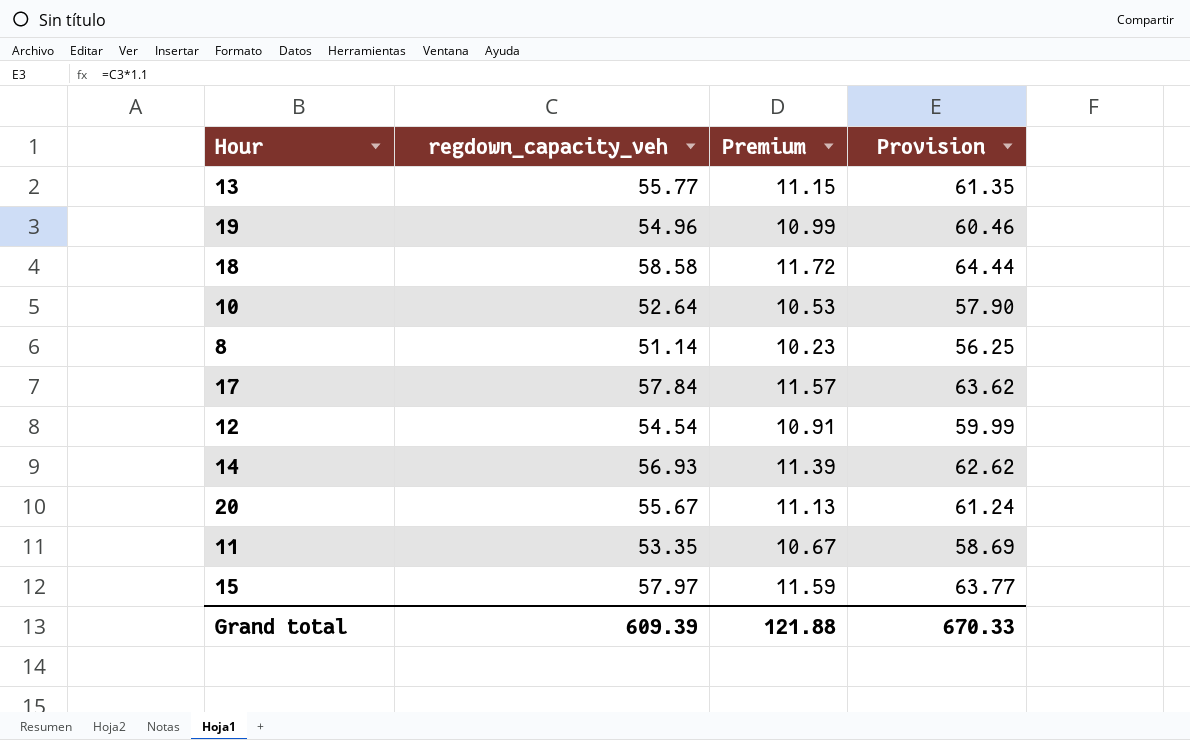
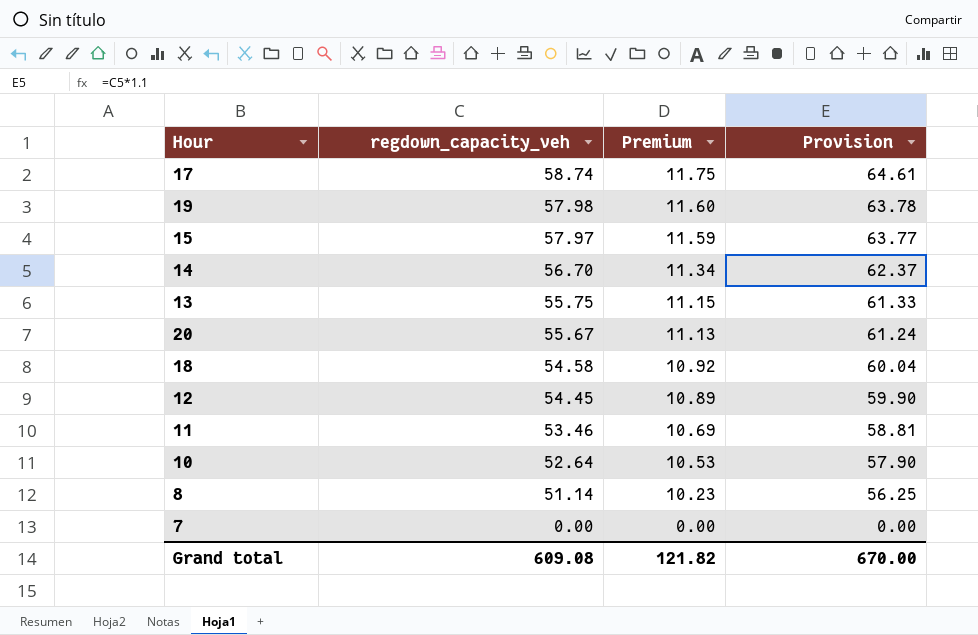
row order: none -> regdown_capacity_veh descending
17 | regdown_capacity_veh: 57.84 -> 58.74
17 | Premium: 11.57 -> 11.75
17 | Provision: 63.62 -> 64.61
19 | regdown_capacity_veh: 54.96 -> 57.98
19 | Premium: 10.99 -> 11.60
19 | Provision: 60.46 -> 63.78
14 | regdown_capacity_veh: 56.93 -> 56.70
14 | Premium: 11.39 -> 11.34
14 | Provision: 62.62 -> 62.37
13 | regdown_capacity_veh: 55.77 -> 55.75
13 | Provision: 61.35 -> 61.33
18 | regdown_capacity_veh: 58.58 -> 54.58
18 | Premium: 11.72 -> 10.92
18 | Provision: 64.44 -> 60.04
12 | regdown_capacity_veh: 54.54 -> 54.45
12 | Premium: 10.91 -> 10.89
12 | Provision: 59.99 -> 59.90
11 | regdown_capacity_veh: 53.35 -> 53.46
11 | Premium: 10.67 -> 10.69
11 | Provision: 58.69 -> 58.81
row 7: none -> 0.00 | 0.00 | 0.00
Grand total | regdown_capacity_veh: 609.39 -> 609.08
Grand total | Premium: 121.88 -> 121.82
Grand total | Provision: 670.33 -> 670.00

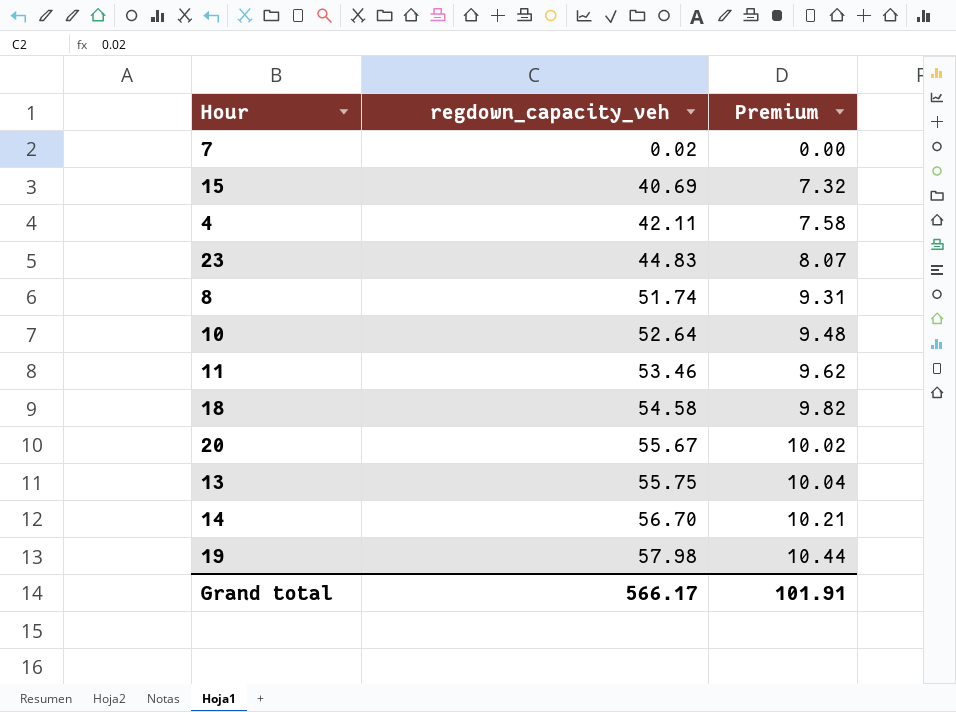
row order: regdown_capacity_veh descending -> regdown_capacity_veh ascending
column Provision | formula: [regdown_capacity_veh] * 1.1 -> none
column Premium | formula: [regdown_capacity_veh] * 0.2 -> [regdown_capacity_veh] * 0.18
row 17: 58.74 | 11.75 | 64.61 -> none
row 12: 54.45 | 10.89 | 59.90 -> none
7 | regdown_capacity_veh: 0.00 -> 0.02
15 | regdown_capacity_veh: 57.97 -> 40.69
row 4: none -> 42.11 | 7.58
row 23: none -> 44.83 | 8.07
8 | regdown_capacity_veh: 51.14 -> 51.74
Grand total | regdown_capacity_veh: 609.08 -> 566.17
Grand total | Premium: 121.82 -> 101.91

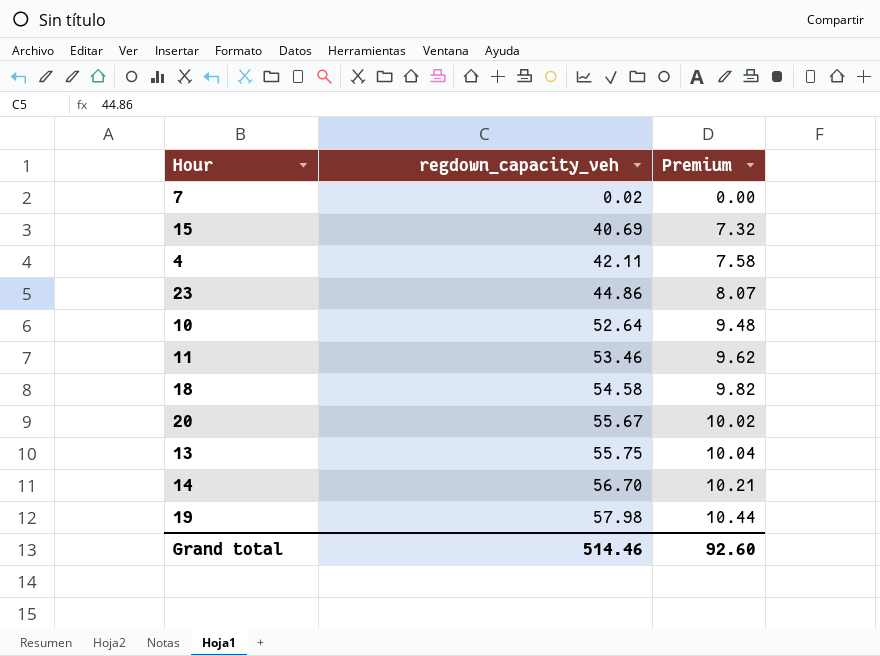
row 8: 51.74 | 9.31 -> none
23 | regdown_capacity_veh: 44.83 -> 44.86
Grand total | regdown_capacity_veh: 566.17 -> 514.46
Grand total | Premium: 101.91 -> 92.60

